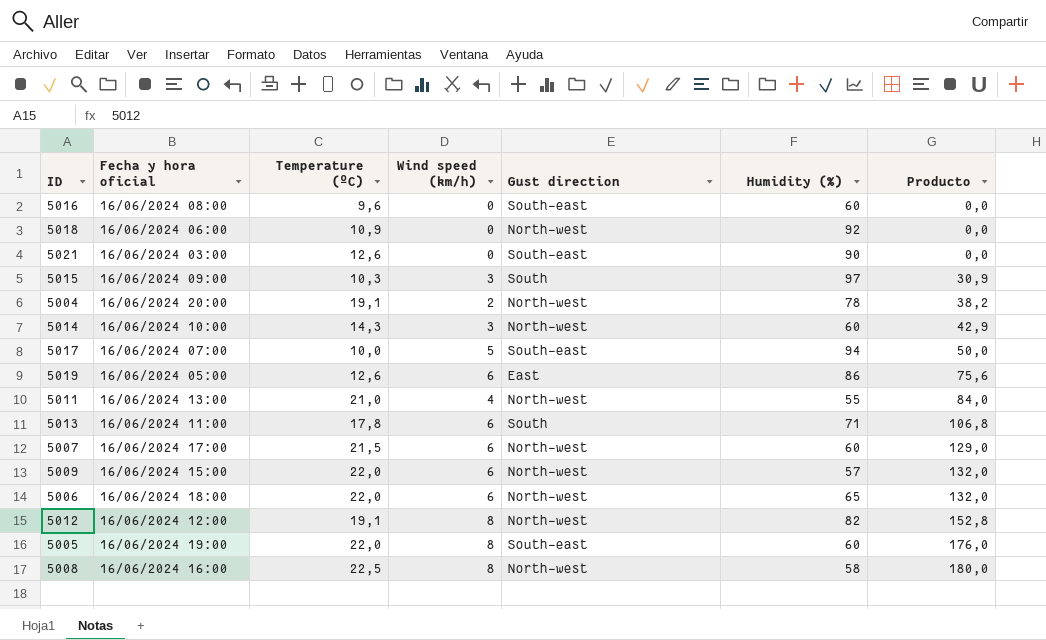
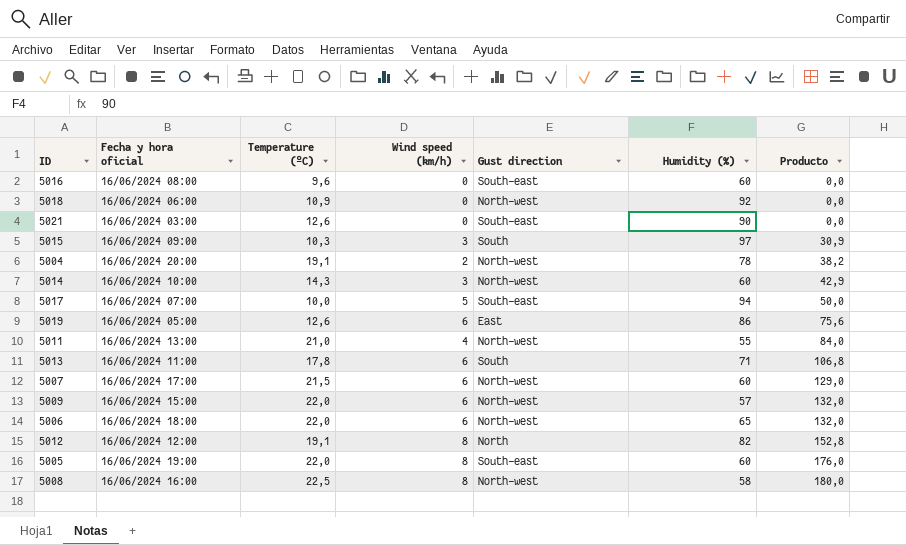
5012 | Gust direction: North-west -> North

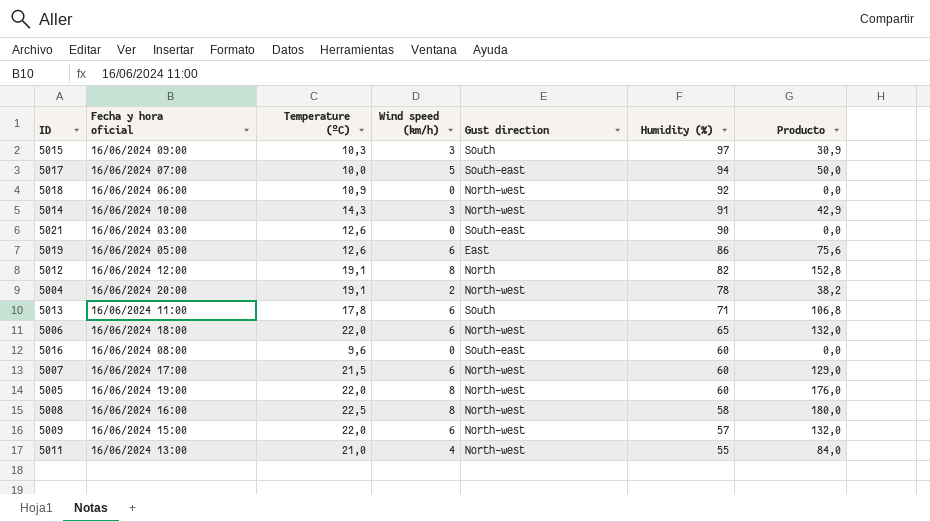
row order: Producto ascending -> Humidity (%) descending
5014 | Humidity (%): 60 -> 91
5005 | Gust direction: South-east -> North-west

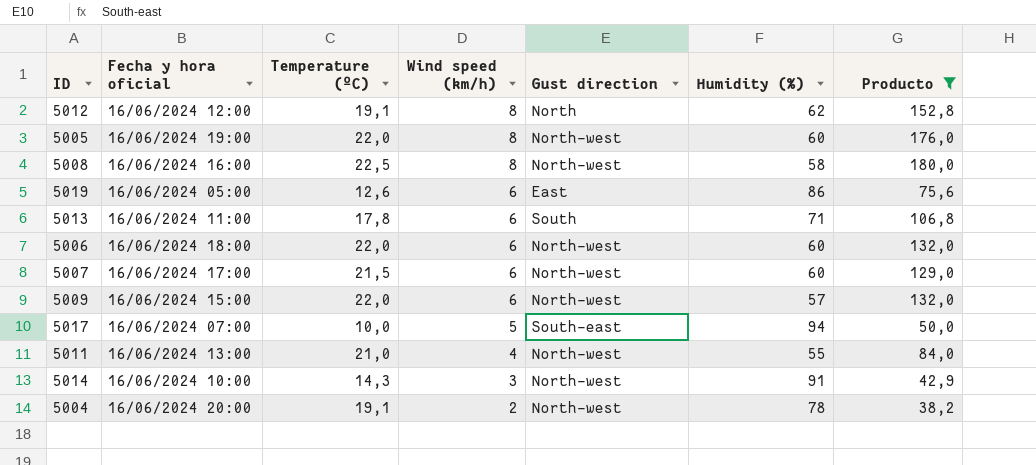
filter: none -> Producto >= 38,2
row order: Humidity (%) descending -> Wind speed (km/h) descending
5012 | Humidity (%): 82 -> 62
5006 | Humidity (%): 65 -> 60

